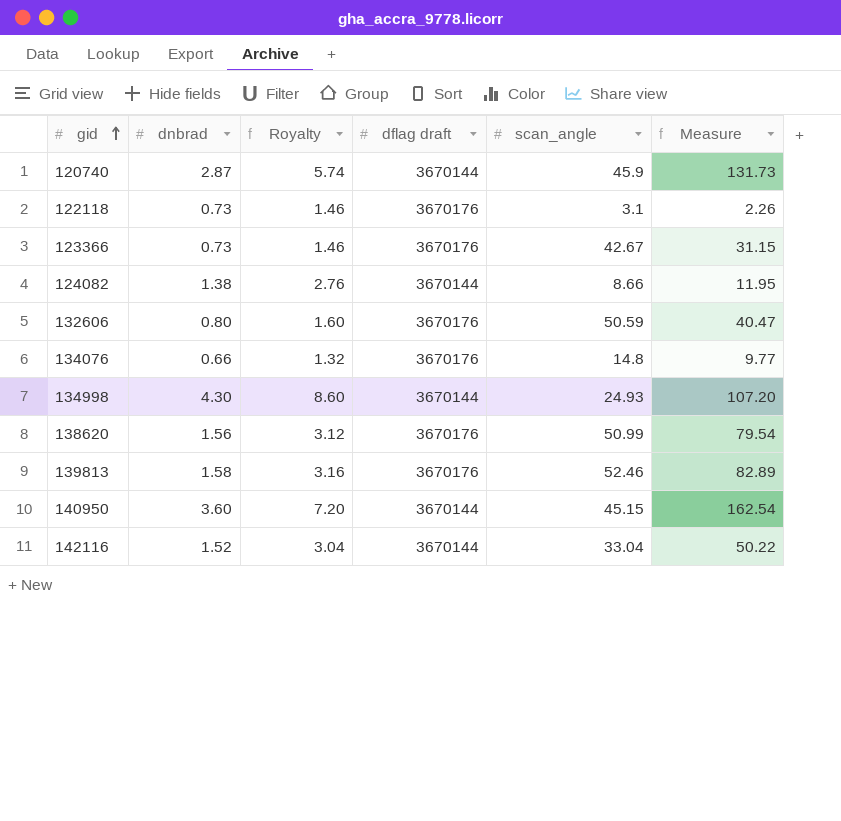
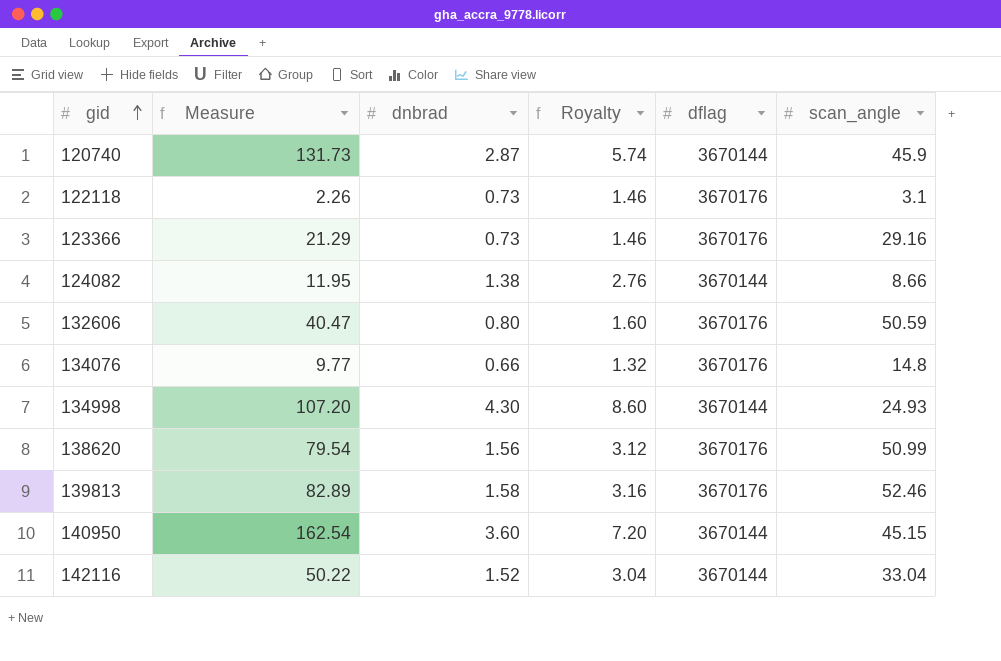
column Measure | position: 6 -> 2
column name: dflag draft -> dflag
123366 | Measure: 31.15 -> 21.29
123366 | scan_angle: 42.67 -> 29.16

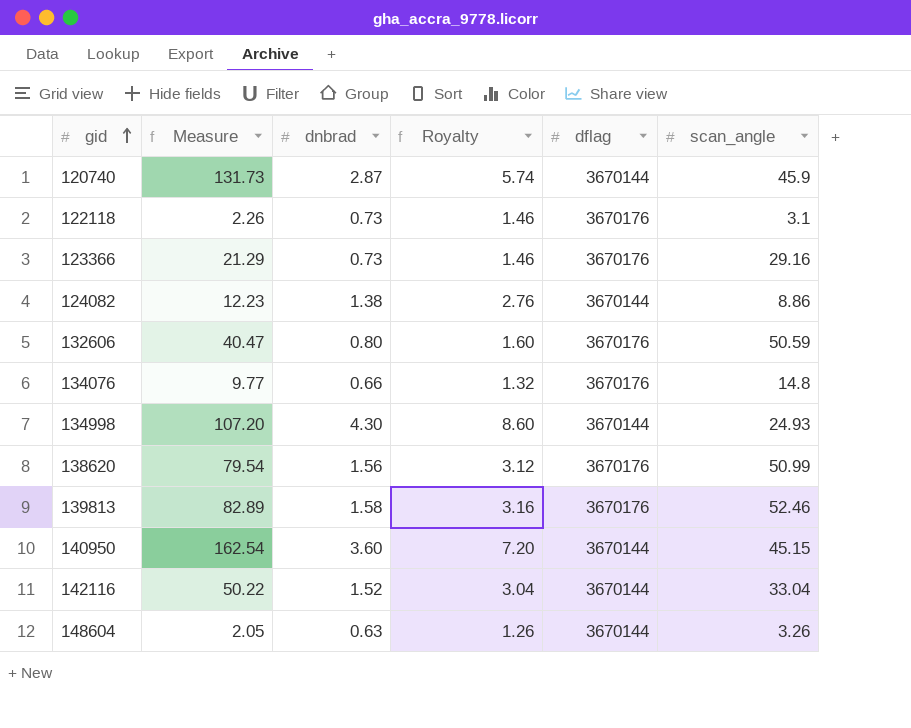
124082 | Measure: 11.95 -> 12.23
124082 | scan_angle: 8.66 -> 8.86
row 148604: none -> 2.05 | 0.63 | 1.26 | 3670144 | 3.26

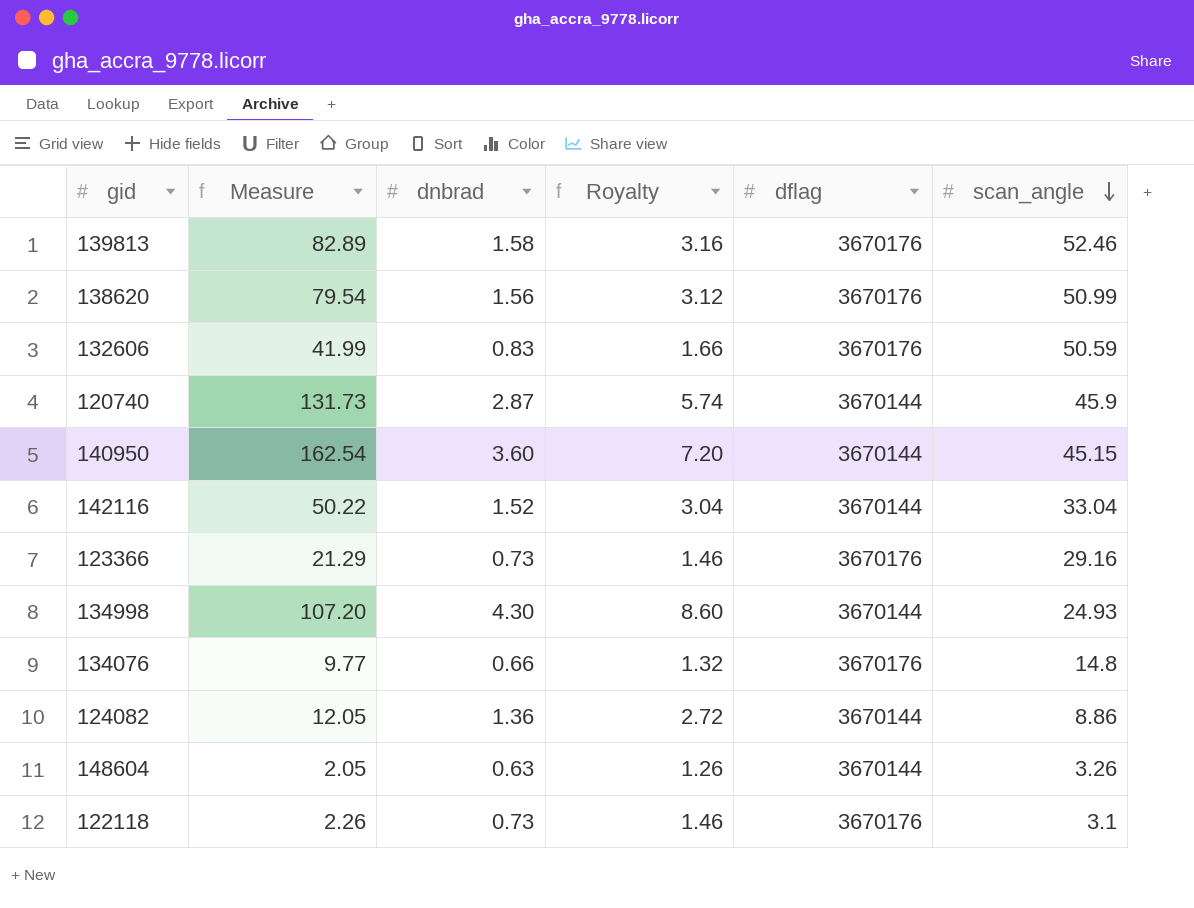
row order: gid ascending -> scan_angle descending
132606 | Measure: 40.47 -> 41.99
132606 | dnbrad: 0.80 -> 0.83
132606 | Royalty: 1.60 -> 1.66
124082 | Measure: 12.23 -> 12.05
124082 | dnbrad: 1.38 -> 1.36
124082 | Royalty: 2.76 -> 2.72

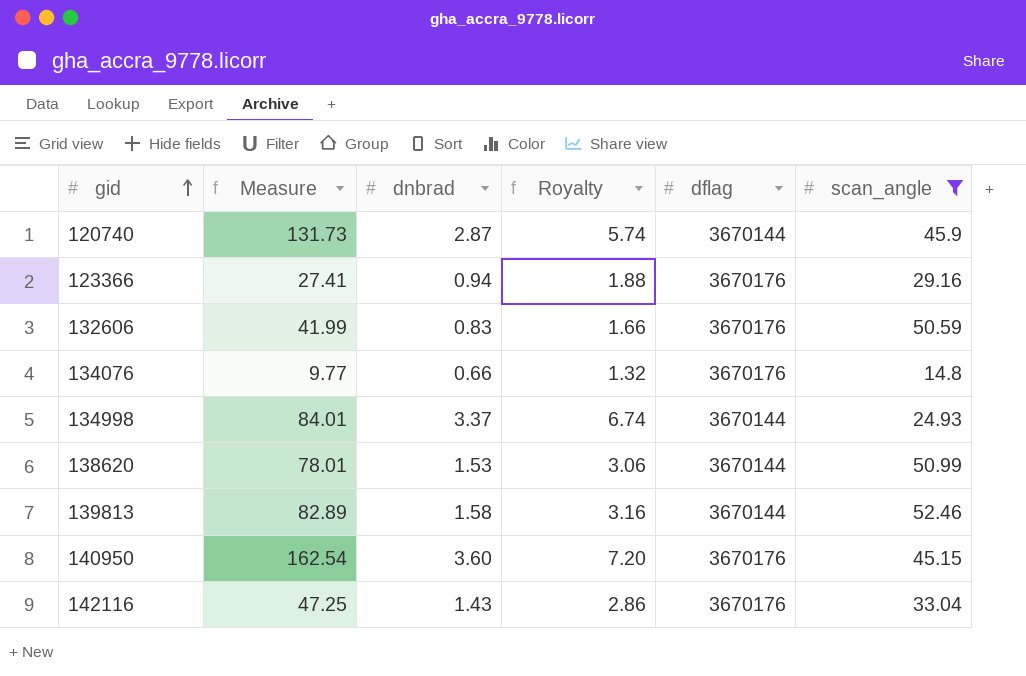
filter: none -> scan_angle >= 14.8
row order: scan_angle descending -> gid ascending
123366 | Measure: 21.29 -> 27.41
123366 | dnbrad: 0.73 -> 0.94
123366 | Royalty: 1.46 -> 1.88
134998 | Measure: 107.20 -> 84.01
134998 | dnbrad: 4.30 -> 3.37
134998 | Royalty: 8.60 -> 6.74
138620 | Measure: 79.54 -> 78.01
138620 | dnbrad: 1.56 -> 1.53
138620 | Royalty: 3.12 -> 3.06
138620 | dflag: 3670176 -> 3670144
139813 | dflag: 3670176 -> 3670144
140950 | dflag: 3670144 -> 3670176
142116 | Measure: 50.22 -> 47.25
142116 | dnbrad: 1.52 -> 1.43
142116 | Royalty: 3.04 -> 2.86
142116 | dflag: 3670144 -> 3670176

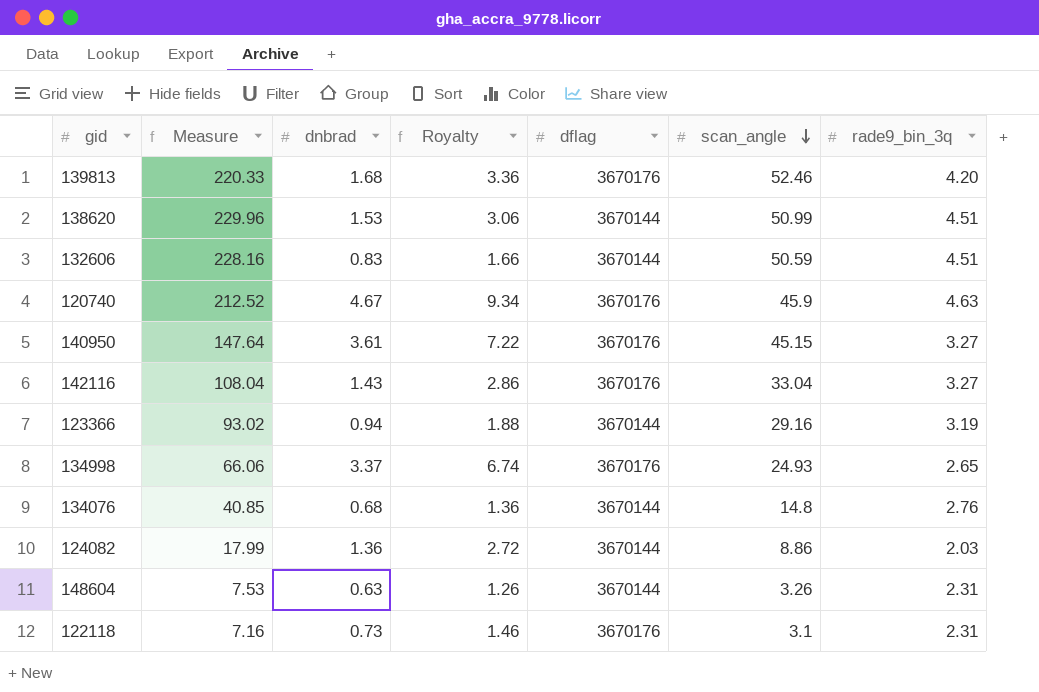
filter: scan_angle >= 14.8 -> none
row order: gid ascending -> scan_angle descending
column Measure | formula: [dnbrad] * [scan_angle] -> [scan_angle] * [rade9_bin_3q]
column rade9_bin_3q | position: none -> 7
139813 | dnbrad: 1.58 -> 1.68
139813 | Royalty: 3.16 -> 3.36
139813 | dflag: 3670144 -> 3670176
132606 | dflag: 3670176 -> 3670144
120740 | dnbrad: 2.87 -> 4.67
120740 | Royalty: 5.74 -> 9.34
120740 | dflag: 3670144 -> 3670176
140950 | dnbrad: 3.60 -> 3.61
140950 | Royalty: 7.20 -> 7.22
123366 | dflag: 3670176 -> 3670144
134998 | dflag: 3670144 -> 3670176
134076 | dnbrad: 0.66 -> 0.68
134076 | Royalty: 1.32 -> 1.36
134076 | dflag: 3670176 -> 3670144

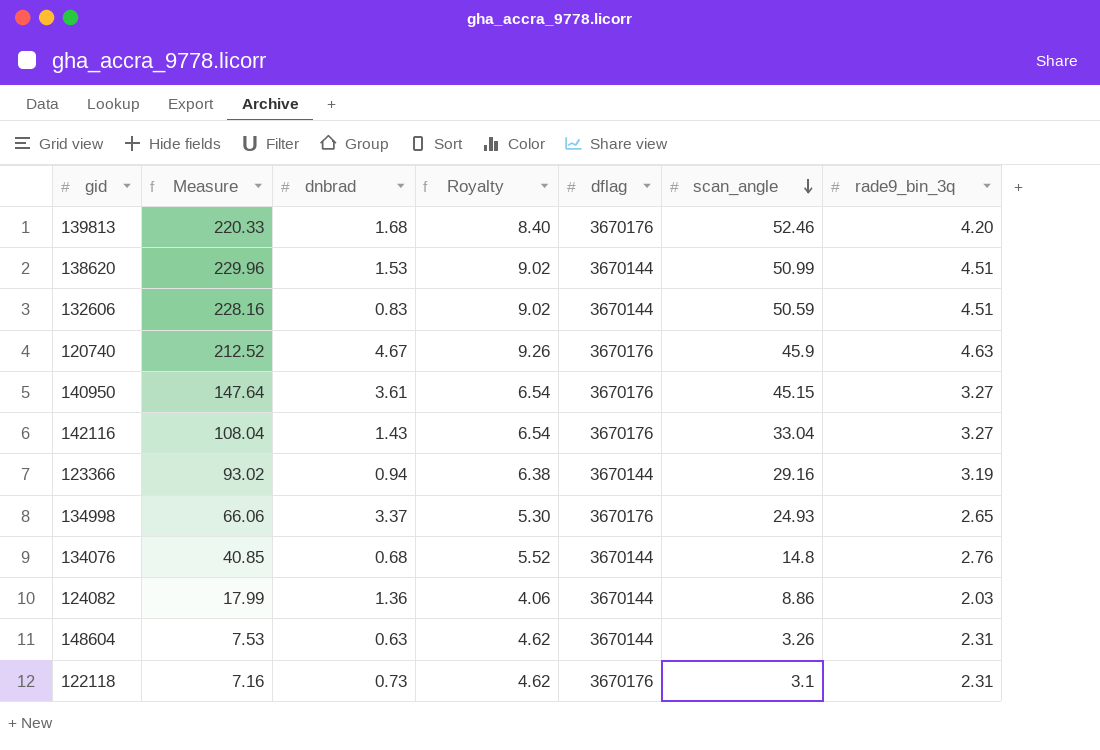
column Royalty | formula: [dnbrad] * 2 -> [rade9_bin_3q] * 2

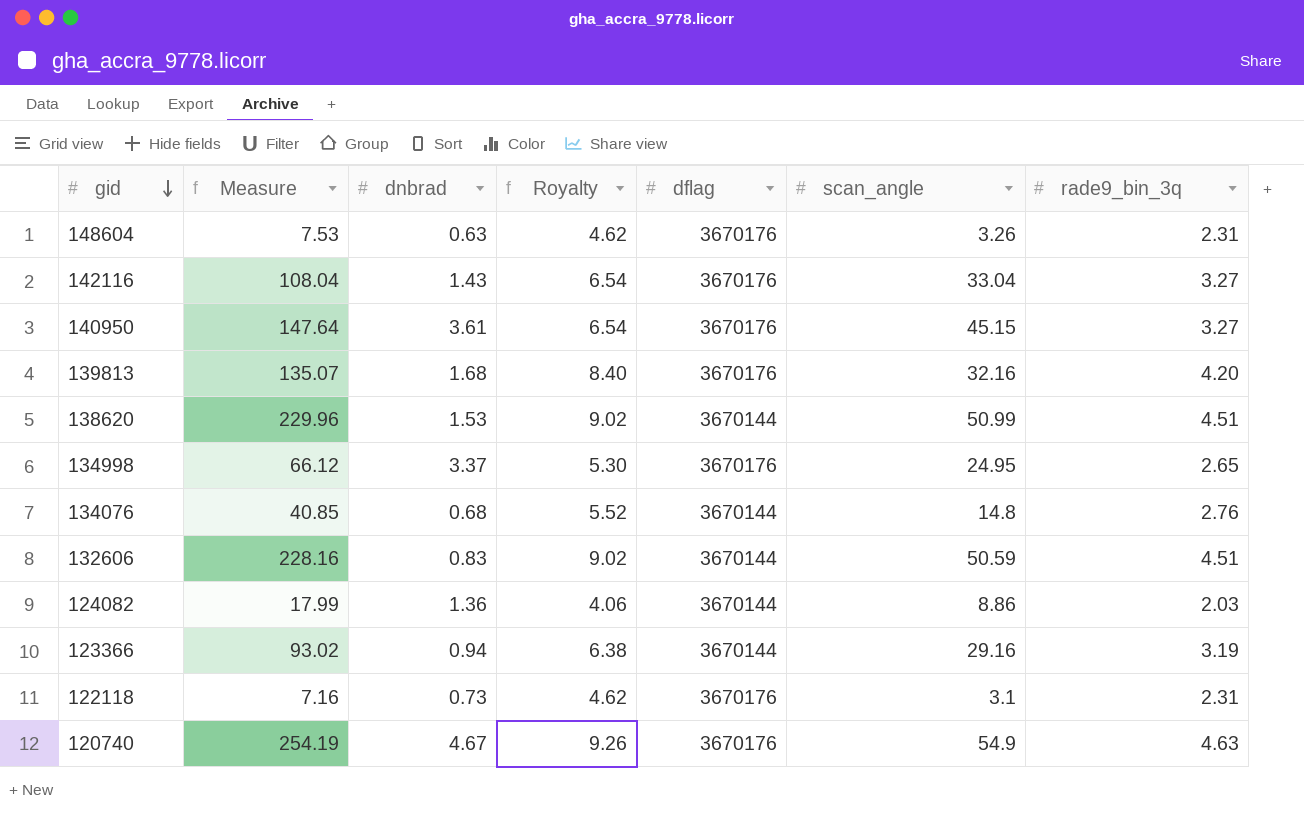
row order: scan_angle descending -> gid descending
148604 | dflag: 3670144 -> 3670176
139813 | Measure: 220.33 -> 135.07
139813 | scan_angle: 52.46 -> 32.16
134998 | Measure: 66.06 -> 66.12
134998 | scan_angle: 24.93 -> 24.95
120740 | Measure: 212.52 -> 254.19
120740 | scan_angle: 45.9 -> 54.9

